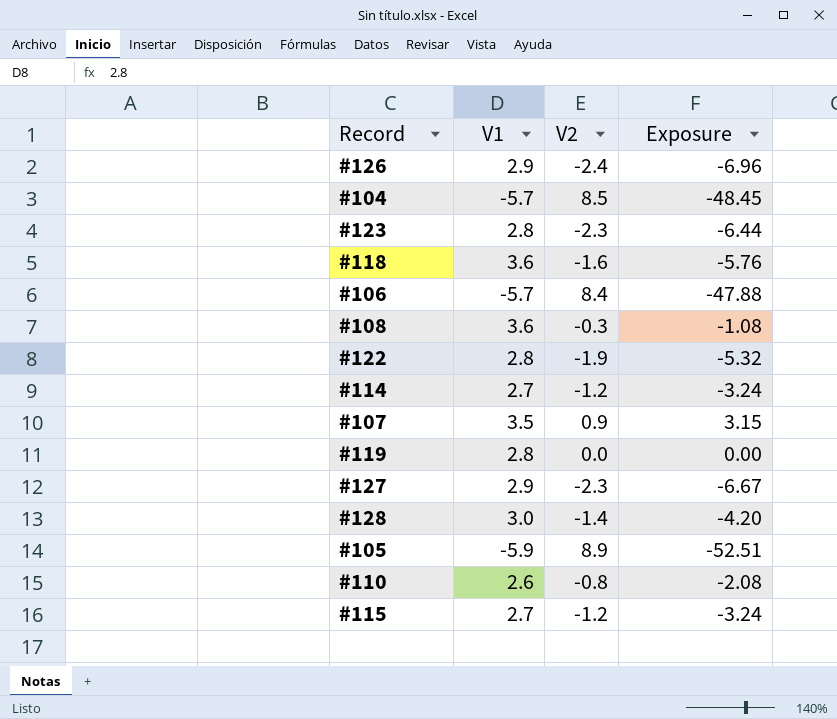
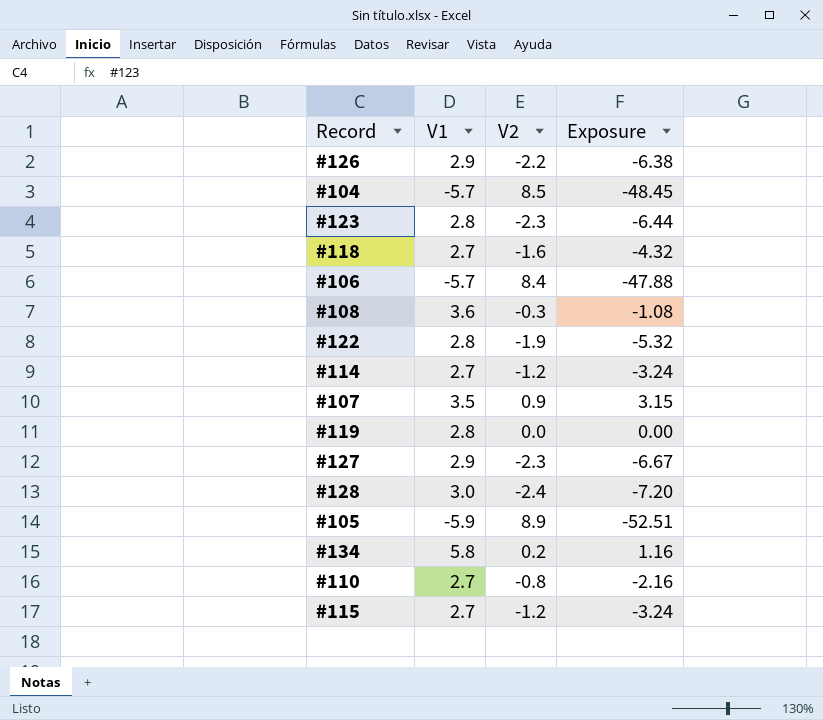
#126 | V2: -2.4 -> -2.2
#126 | Exposure: -6.96 -> -6.38
#118 | V1: 3.6 -> 2.7
#118 | Exposure: -5.76 -> -4.32
#128 | V2: -1.4 -> -2.4
#128 | Exposure: -4.20 -> -7.20
row #134: none -> 5.8 | 0.2 | 1.16
#110 | V1: 2.6 -> 2.7
#110 | Exposure: -2.08 -> -2.16

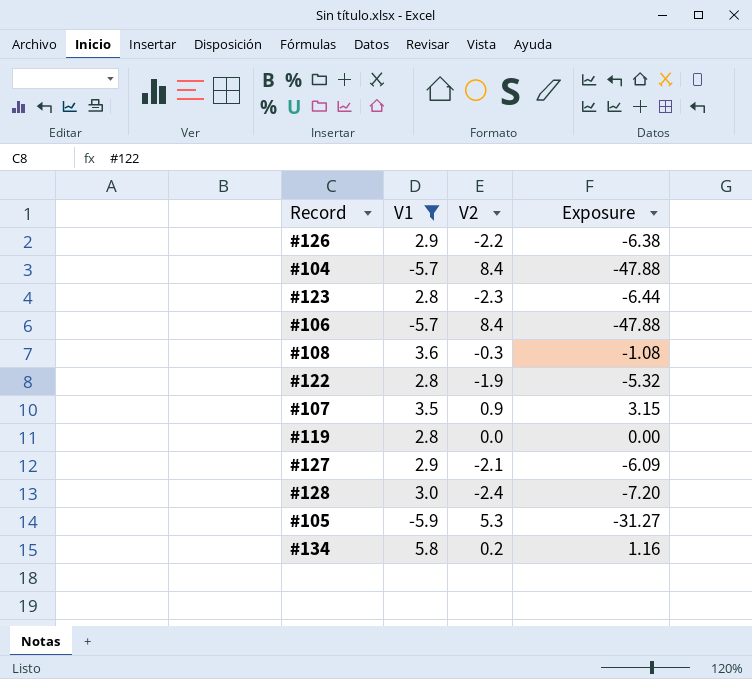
filter: none -> V1 != 2.7
#104 | V2: 8.5 -> 8.4
#104 | Exposure: -48.45 -> -47.88
#127 | V2: -2.3 -> -2.1
#127 | Exposure: -6.67 -> -6.09
#105 | V2: 8.9 -> 5.3
#105 | Exposure: -52.51 -> -31.27

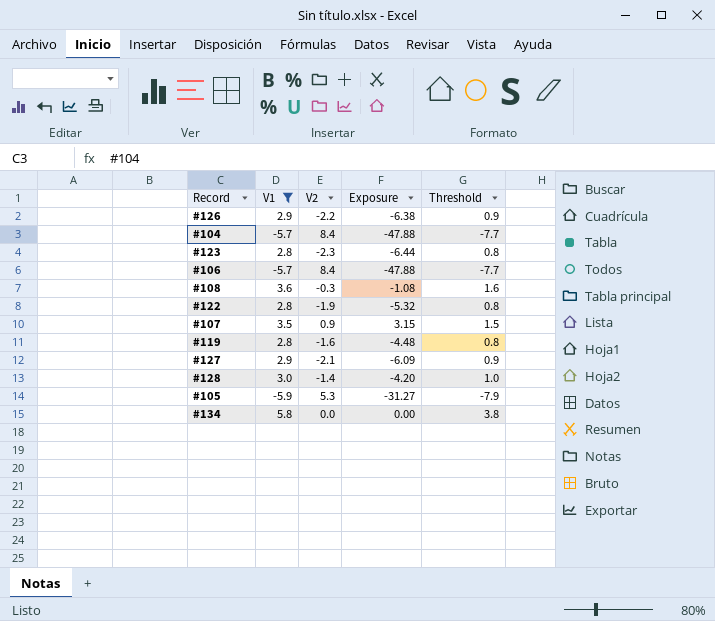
column Threshold | formula: none -> [V1] - 2
#119 | V2: 0.0 -> -1.6
#119 | Exposure: 0.00 -> -4.48
#128 | V2: -2.4 -> -1.4
#128 | Exposure: -7.20 -> -4.20
#134 | V2: 0.2 -> 0.0
#134 | Exposure: 1.16 -> 0.00

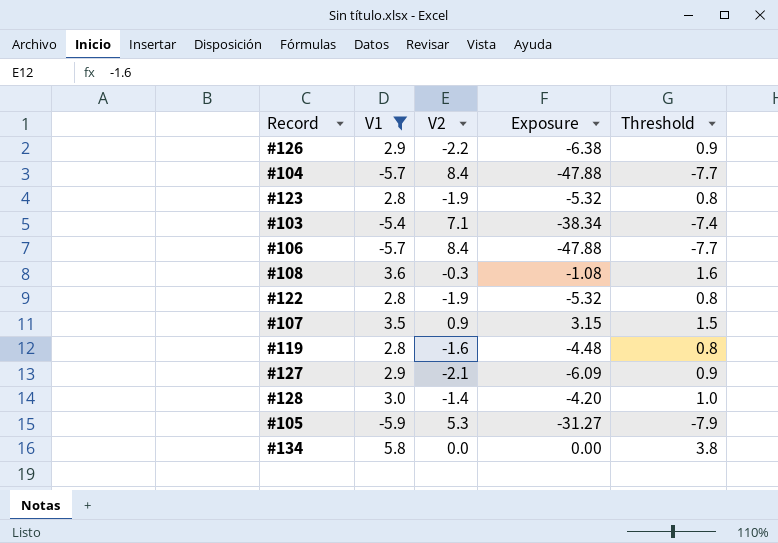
#123 | V2: -2.3 -> -1.9
#123 | Exposure: -6.44 -> -5.32
row #103: none -> -5.4 | 7.1 | -38.34 | -7.4

